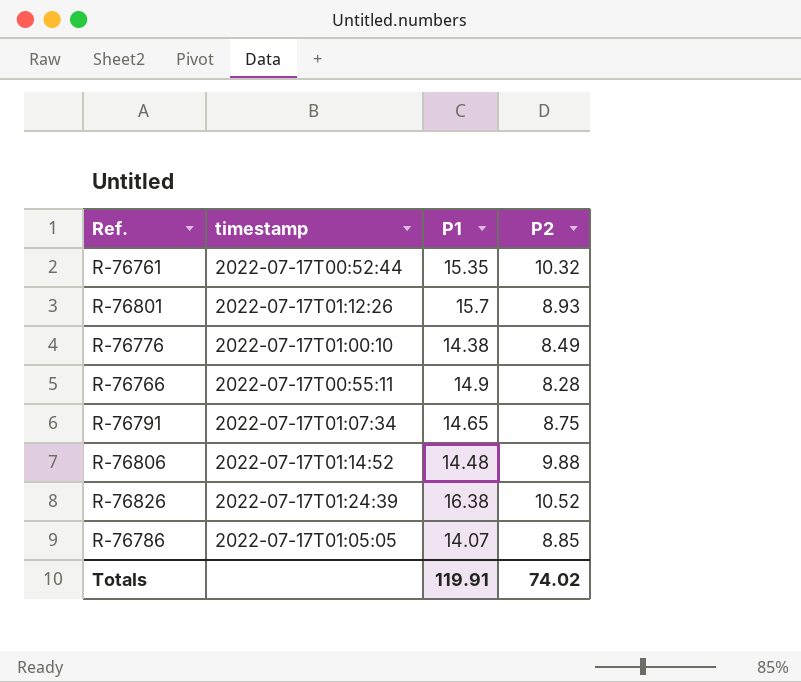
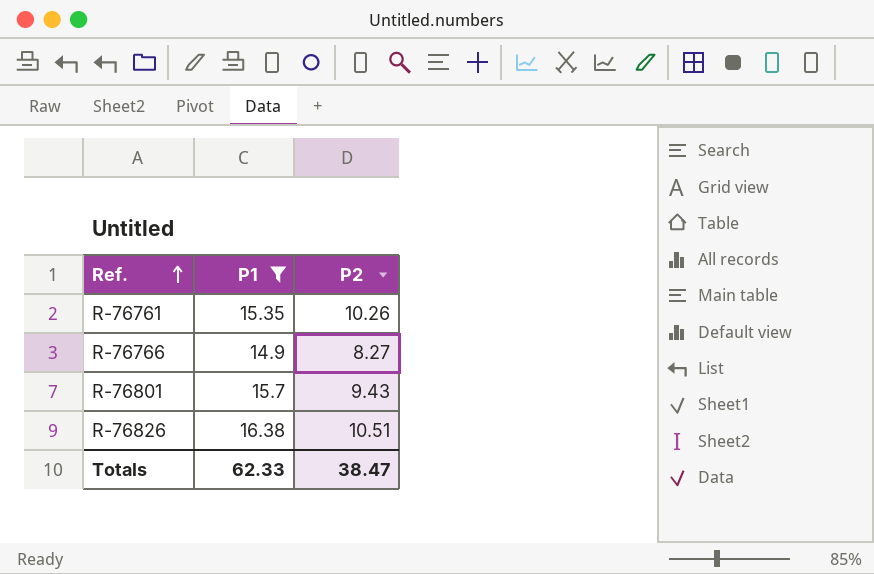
filter: none -> P1 >= 14.9
row order: none -> Ref. ascending
column timestamp | position: 2 -> none
R-76761 | P2: 10.32 -> 10.26
R-76766 | P2: 8.28 -> 8.27
R-76801 | P2: 8.93 -> 9.43
R-76826 | P2: 10.52 -> 10.51
Totals | P1: 119.91 -> 62.33
Totals | P2: 74.02 -> 38.47

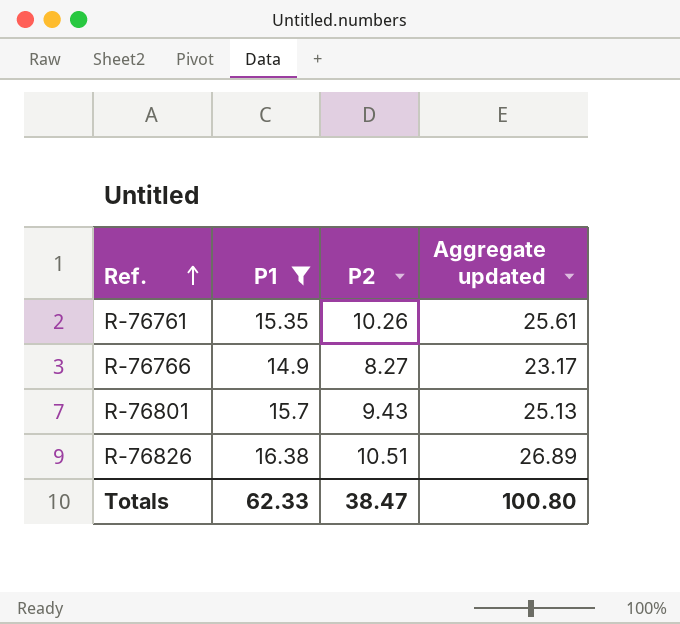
column Aggregate updated | formula: none -> [P1] + [P2]

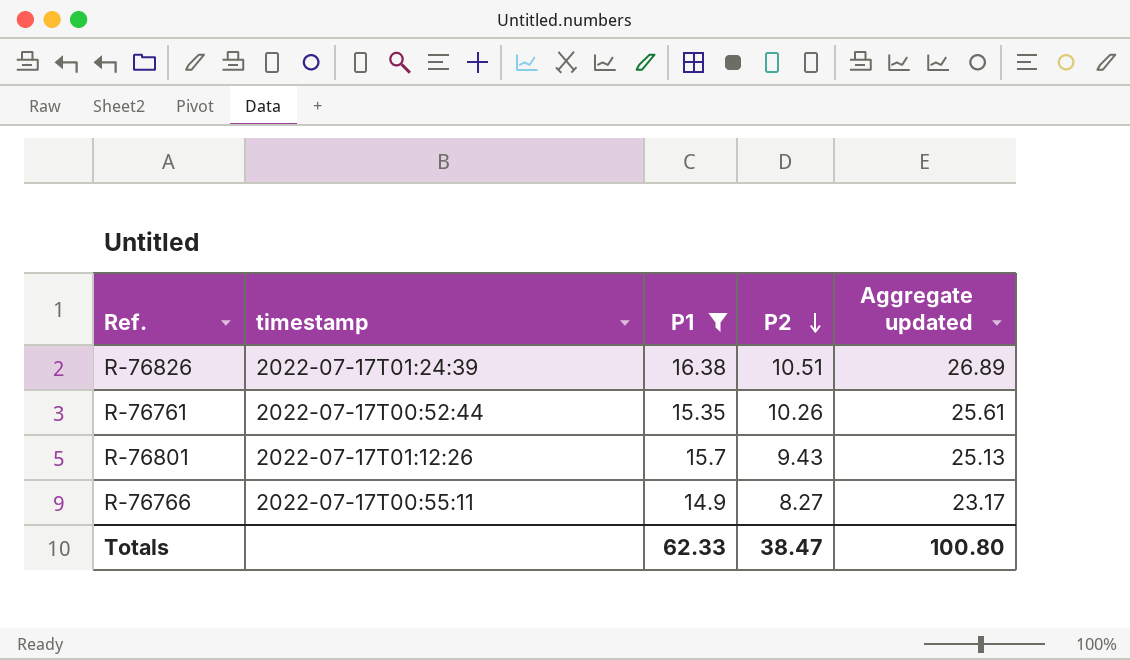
row order: Ref. ascending -> P2 descending
column timestamp | position: none -> 2

